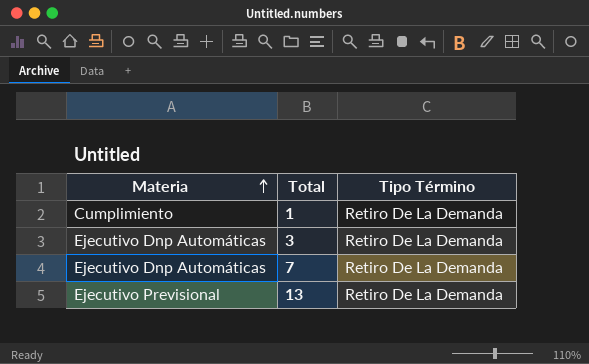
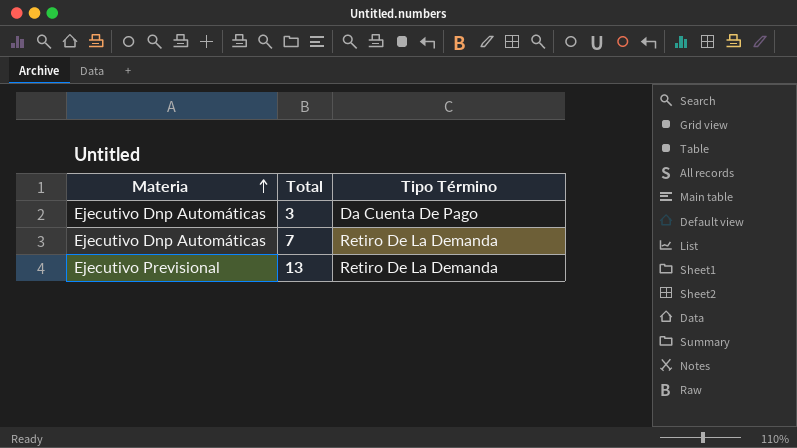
row 1: Cumplimiento | Retiro De La Demanda -> none
3 | Tipo Término: Retiro De La Demanda -> Da Cuenta De Pago

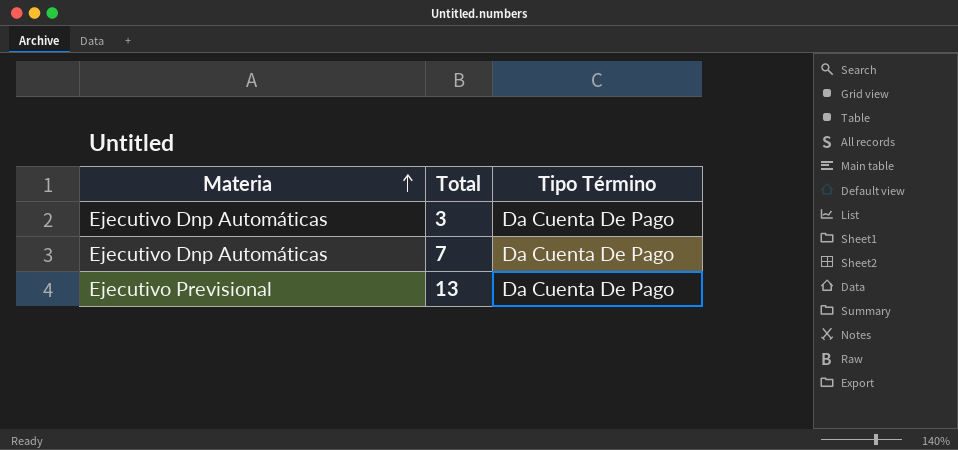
7 | Tipo Término: Retiro De La Demanda -> Da Cuenta De Pago
13 | Tipo Término: Retiro De La Demanda -> Da Cuenta De Pago

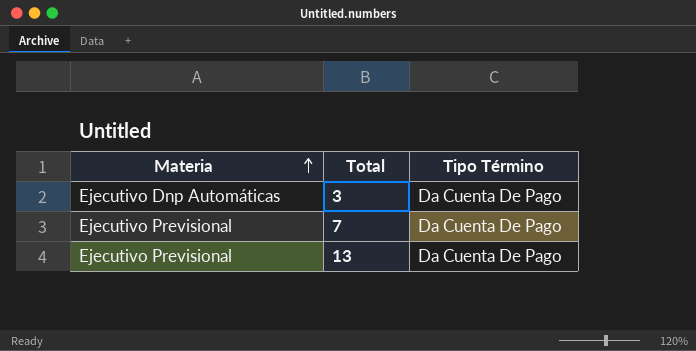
7 | Materia: Ejecutivo Dnp Automáticas -> Ejecutivo Previsional

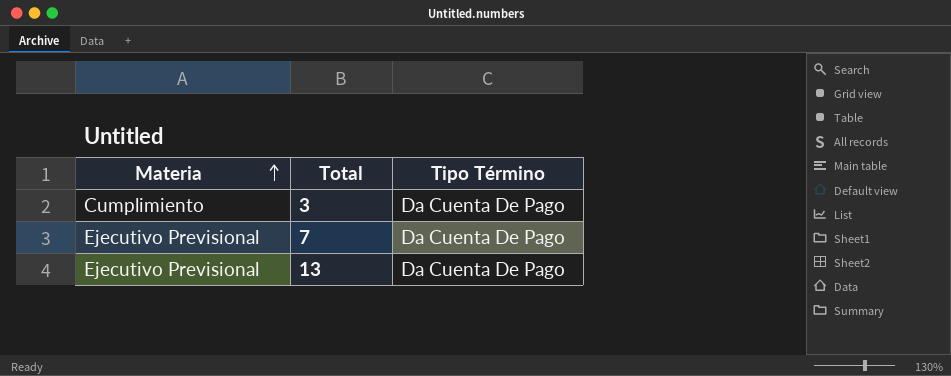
3 | Materia: Ejecutivo Dnp Automáticas -> Cumplimiento

